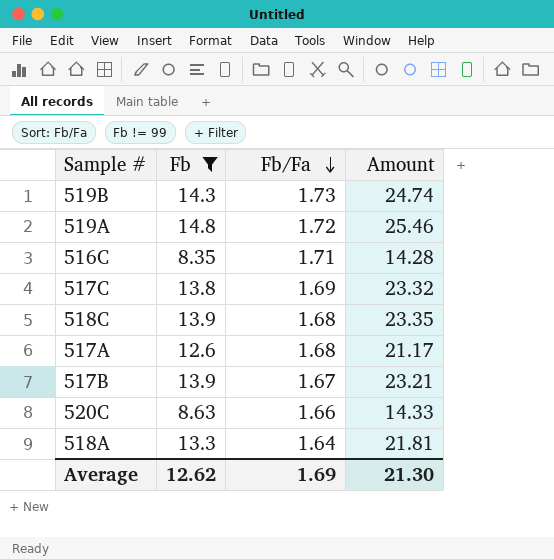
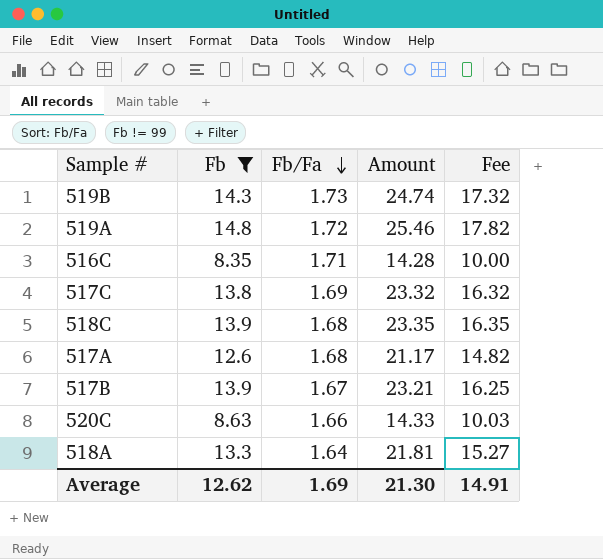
column Fee | formula: none -> [Amount] * 0.7

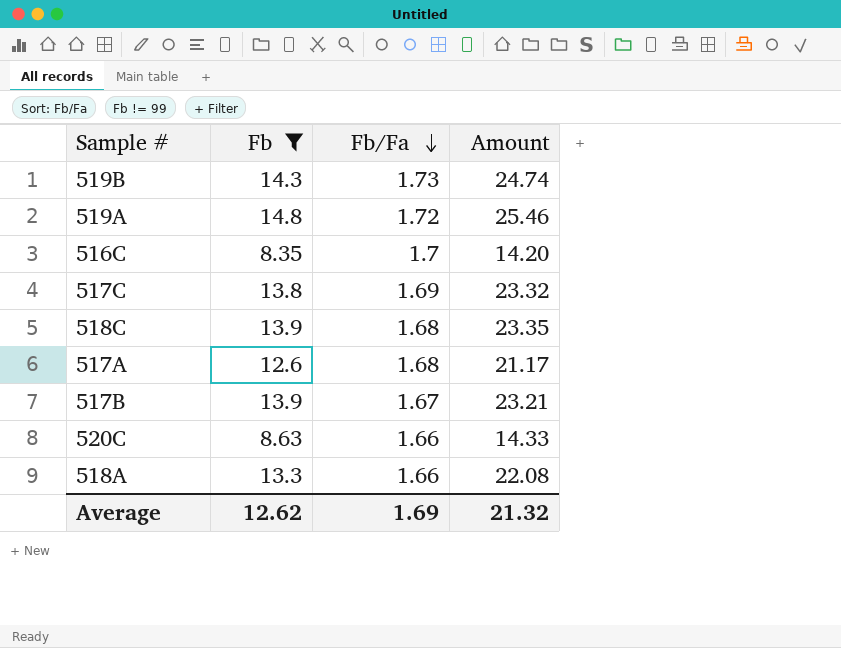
column Fee | formula: [Amount] * 0.7 -> none
516C | Fb/Fa: 1.71 -> 1.7
516C | Amount: 14.28 -> 14.20
518A | Fb/Fa: 1.64 -> 1.66
518A | Amount: 21.81 -> 22.08
Average | Amount: 21.30 -> 21.32

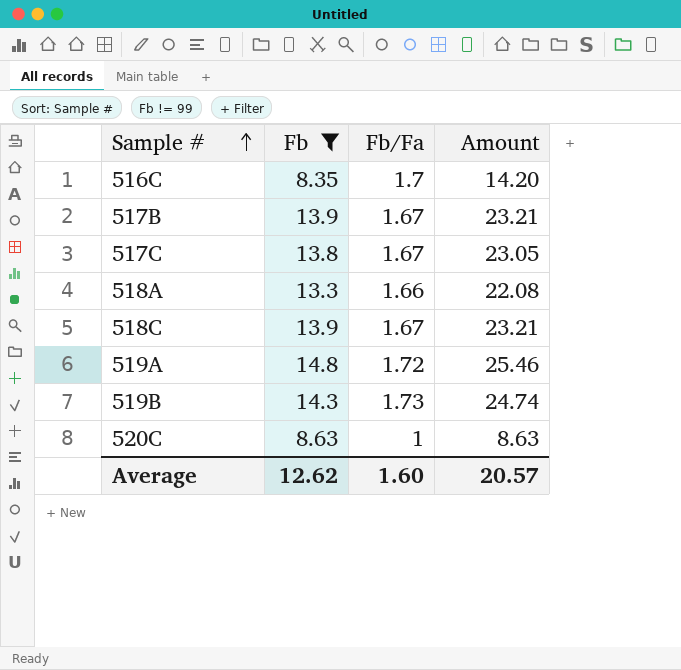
row order: Fb/Fa descending -> Sample # ascending
row 517A: 12.6 | 1.68 | 21.17 -> none
517C | Fb/Fa: 1.69 -> 1.67
517C | Amount: 23.32 -> 23.05
518C | Fb/Fa: 1.68 -> 1.67
518C | Amount: 23.35 -> 23.21
520C | Fb/Fa: 1.66 -> 1
520C | Amount: 14.33 -> 8.63
Average | Fb/Fa: 1.69 -> 1.60
Average | Amount: 21.32 -> 20.57

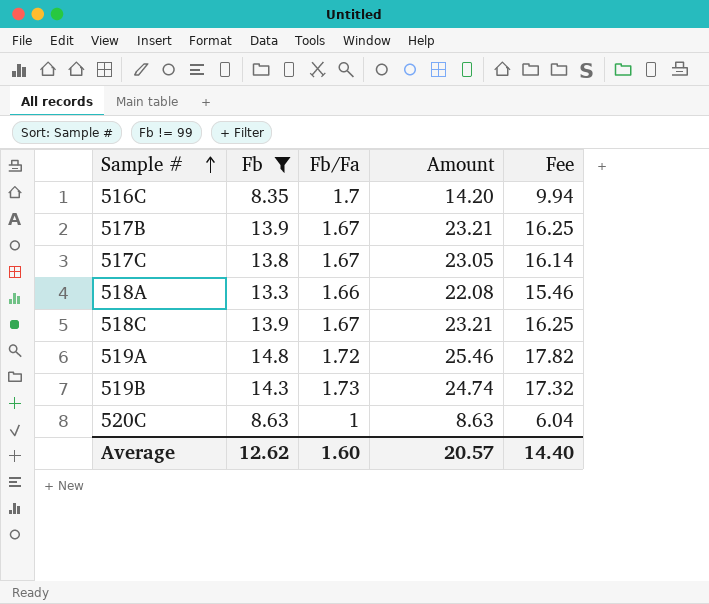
column Fee | formula: none -> [Amount] * 0.7

